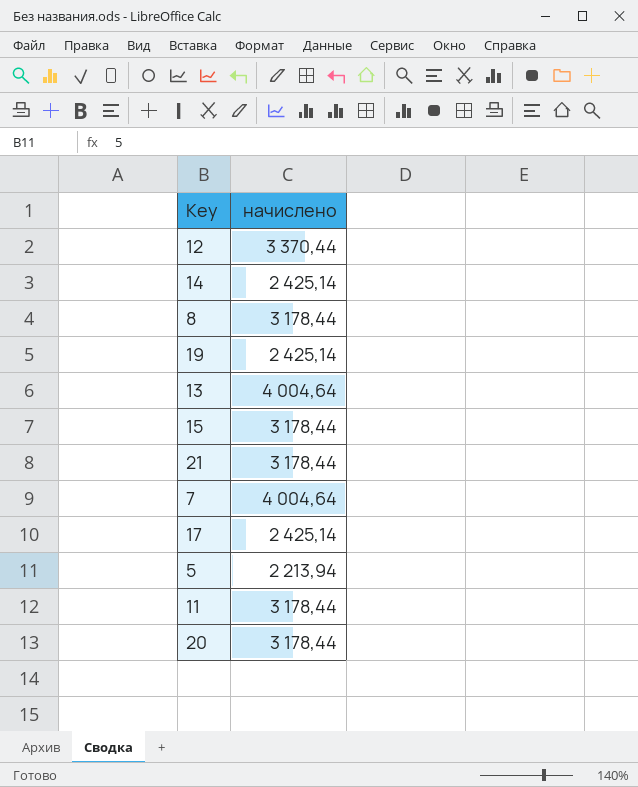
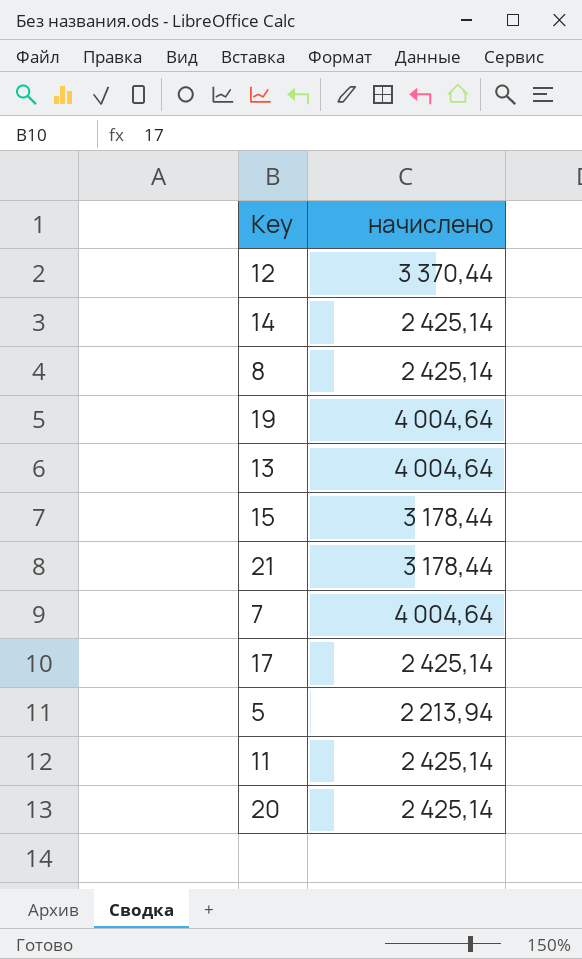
8 | начислено: 3 178,44 -> 2 425,14
19 | начислено: 2 425,14 -> 4 004,64
11 | начислено: 3 178,44 -> 2 425,14
20 | начислено: 3 178,44 -> 2 425,14

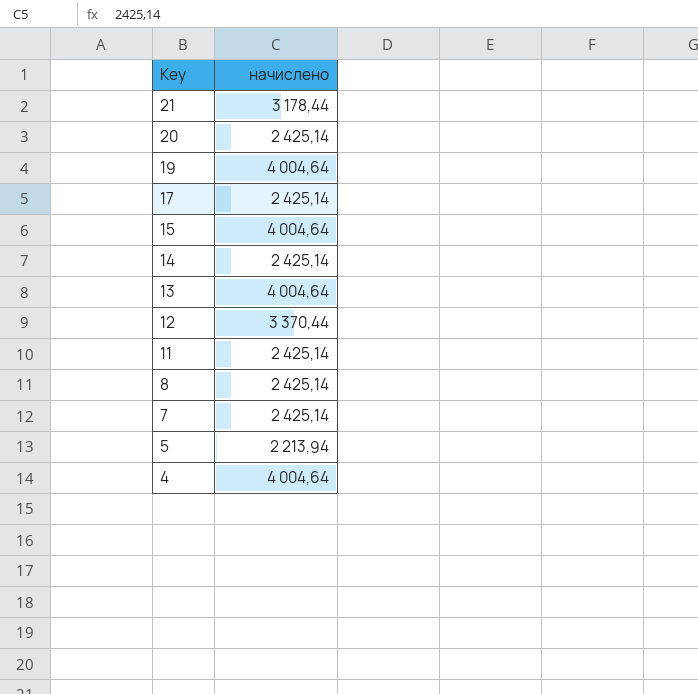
row order: none -> Key descending
15 | начислено: 3 178,44 -> 4 004,64
7 | начислено: 4 004,64 -> 2 425,14
row 4: none -> 4 004,64

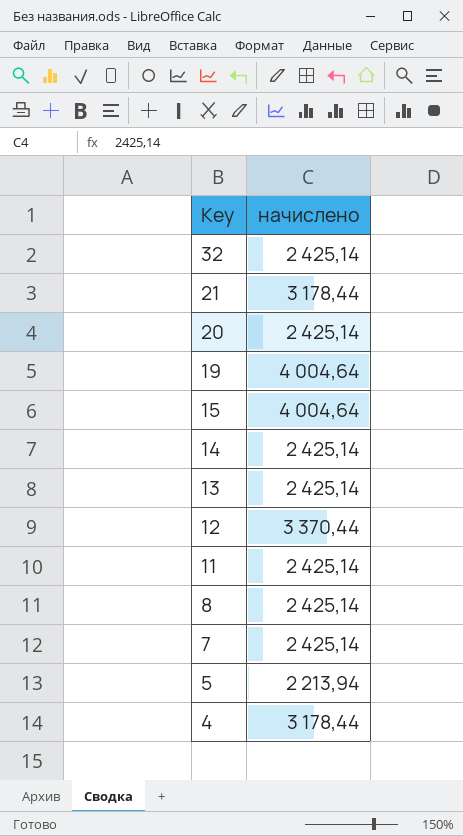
row 17: 2 425,14 -> none
row 32: none -> 2 425,14
13 | начислено: 4 004,64 -> 2 425,14
4 | начислено: 4 004,64 -> 3 178,44

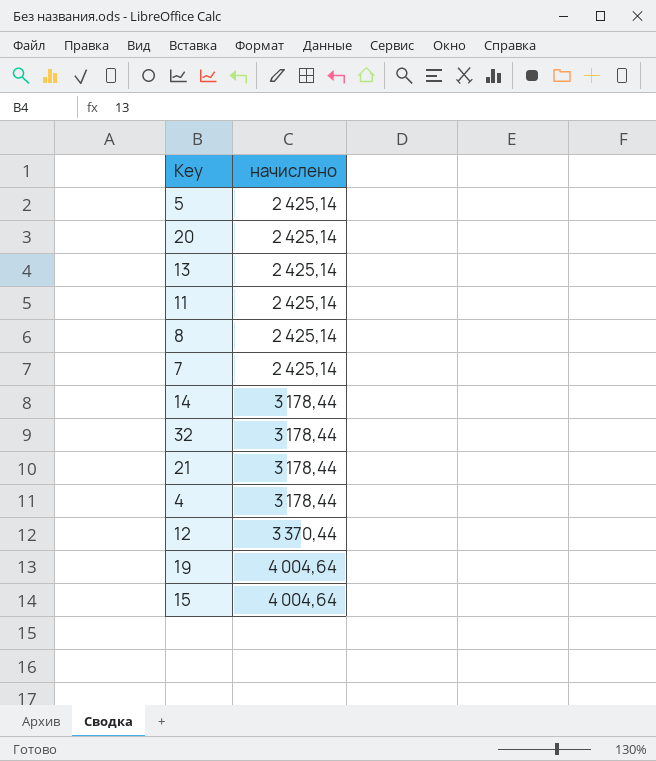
row order: Key descending -> начислено ascending
5 | начислено: 2 213,94 -> 2 425,14
14 | начислено: 2 425,14 -> 3 178,44
32 | начислено: 2 425,14 -> 3 178,44

